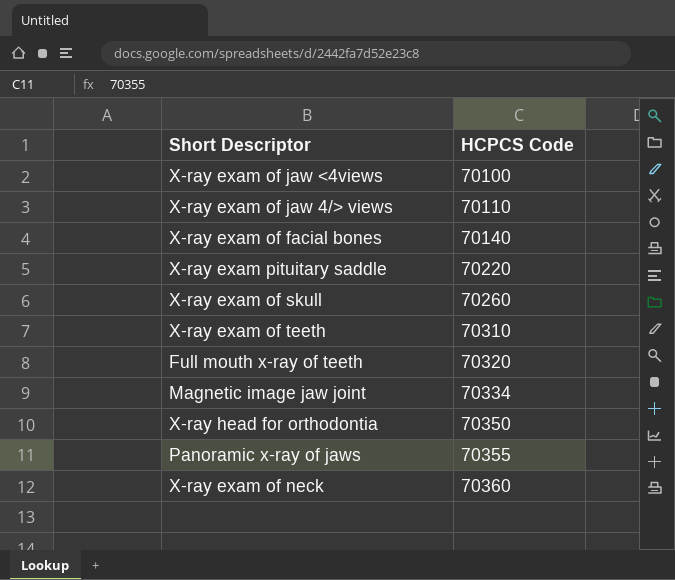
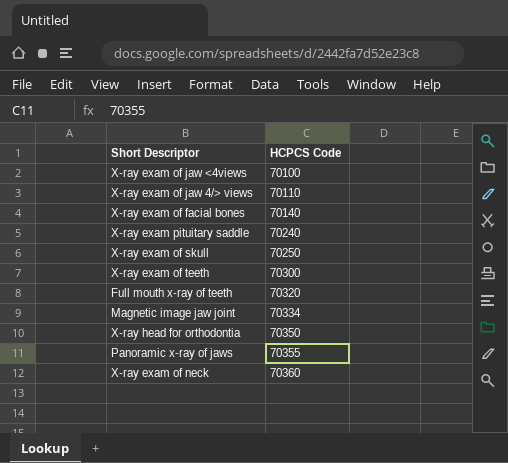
X-ray exam pituitary saddle | HCPCS Code: 70220 -> 70240
X-ray exam of skull | HCPCS Code: 70260 -> 70250
X-ray exam of teeth | HCPCS Code: 70310 -> 70300

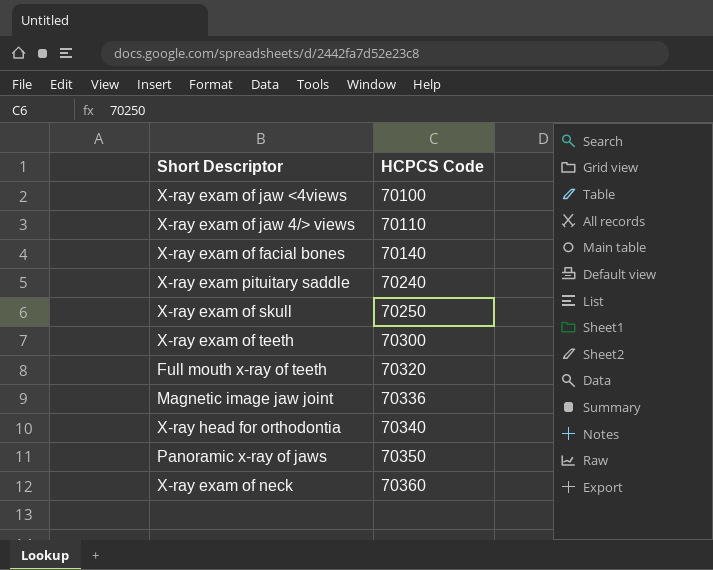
Magnetic image jaw joint | HCPCS Code: 70334 -> 70336
X-ray head for orthodontia | HCPCS Code: 70350 -> 70340
Panoramic x-ray of jaws | HCPCS Code: 70355 -> 70350

